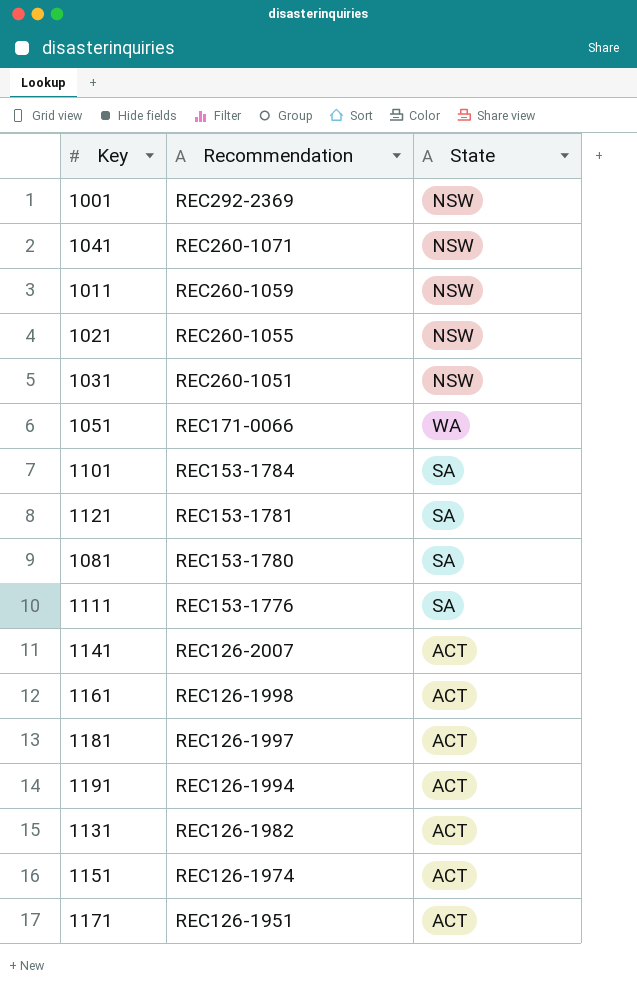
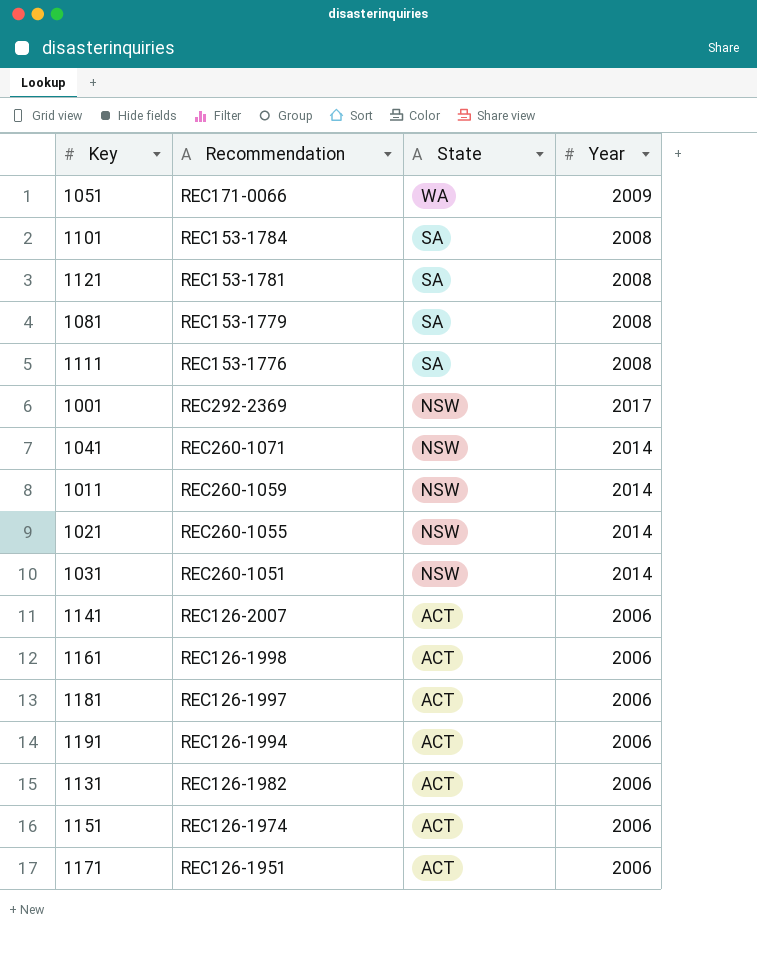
row order: Recommendation descending -> State descending
column Year | position: none -> 4
1081 | Recommendation: REC153-1780 -> REC153-1779

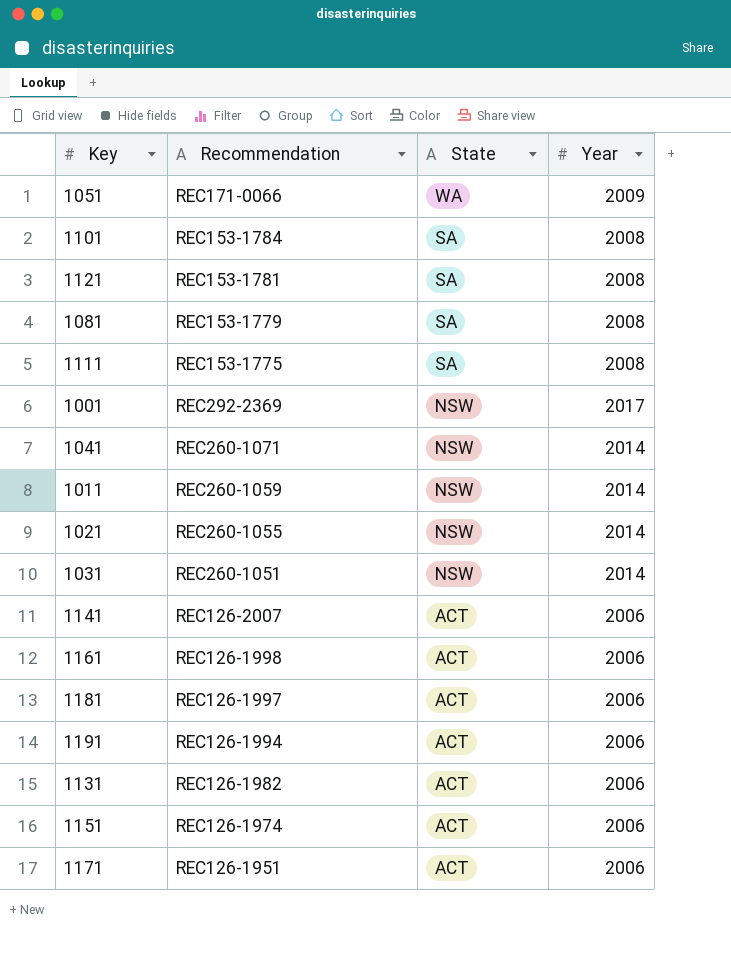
1111 | Recommendation: REC153-1776 -> REC153-1775

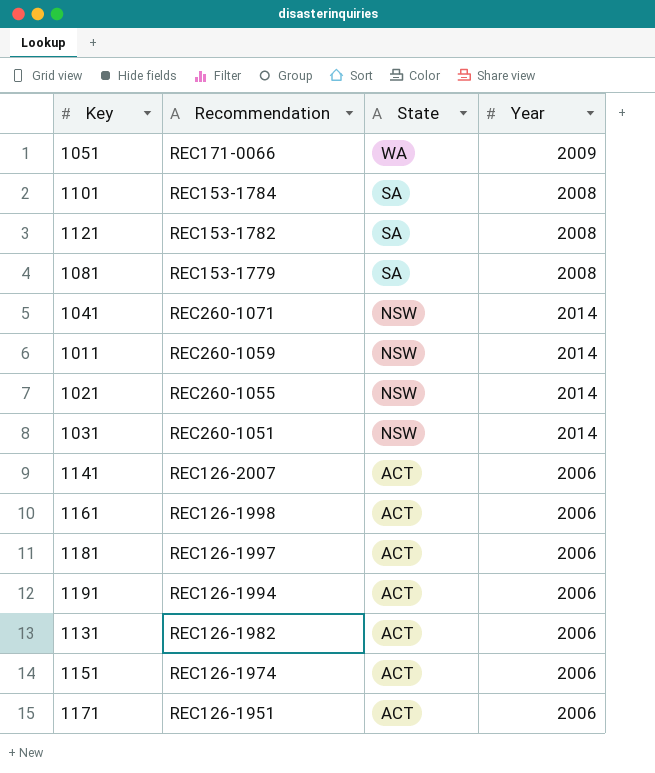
row 1111: REC153-1775 | SA | 2008 -> none
row 1001: REC292-2369 | NSW | 2017 -> none
1121 | Recommendation: REC153-1781 -> REC153-1782

